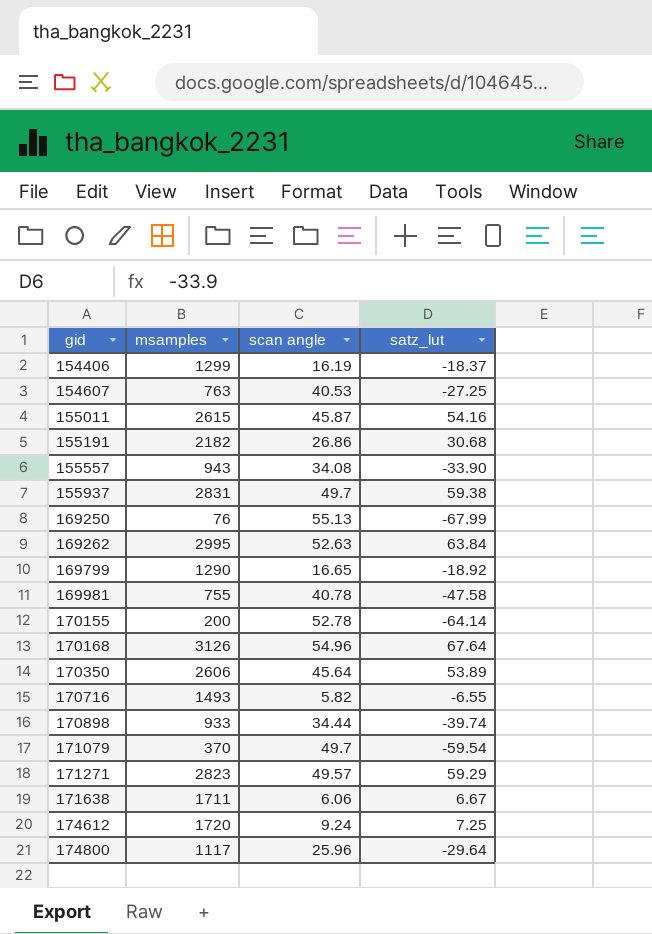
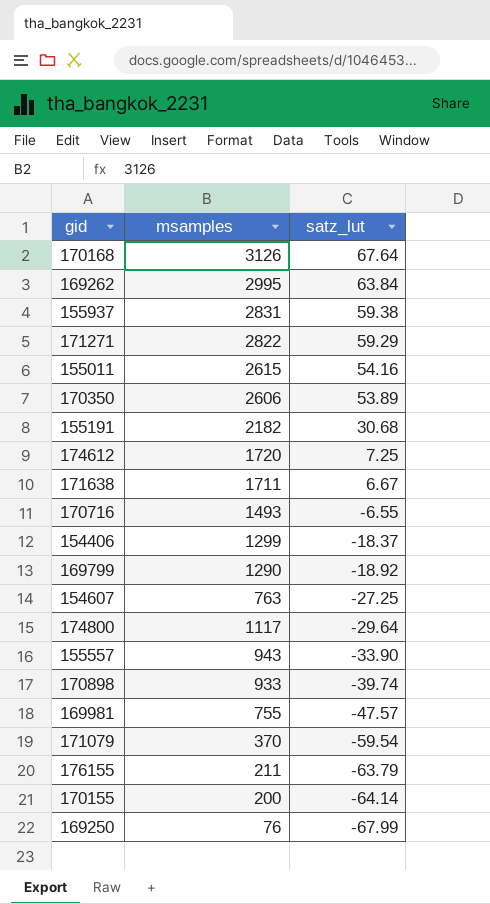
row order: gid ascending -> satz_lut descending
column scan angle | position: 3 -> none
171271 | msamples: 2823 -> 2822
169981 | satz_lut: -47.58 -> -47.57
row 176155: none -> 211 | -63.79

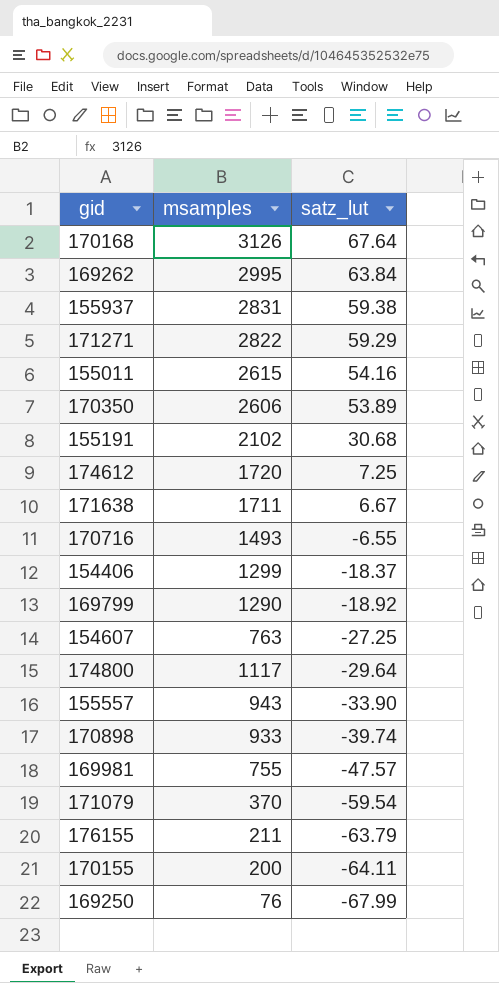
155191 | msamples: 2182 -> 2102
170155 | satz_lut: -64.14 -> -64.11

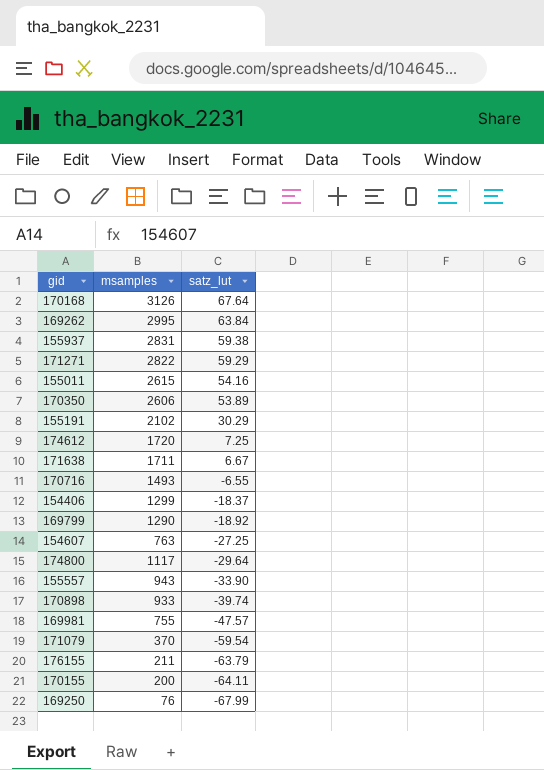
155191 | satz_lut: 30.68 -> 30.29

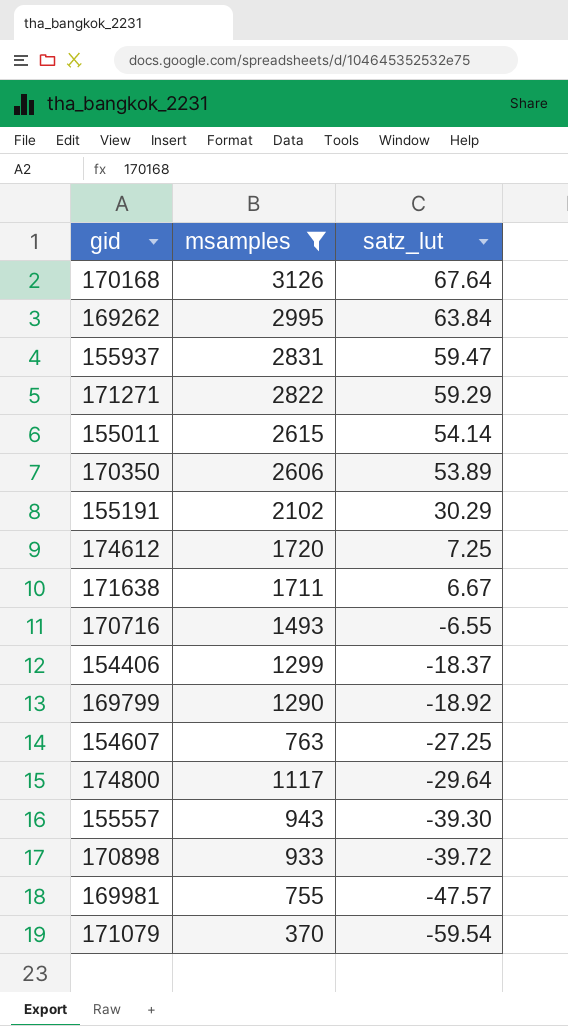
filter: none -> msamples >= 370
155937 | satz_lut: 59.38 -> 59.47
155011 | satz_lut: 54.16 -> 54.14
155557 | satz_lut: -33.90 -> -39.30
170898 | satz_lut: -39.74 -> -39.72

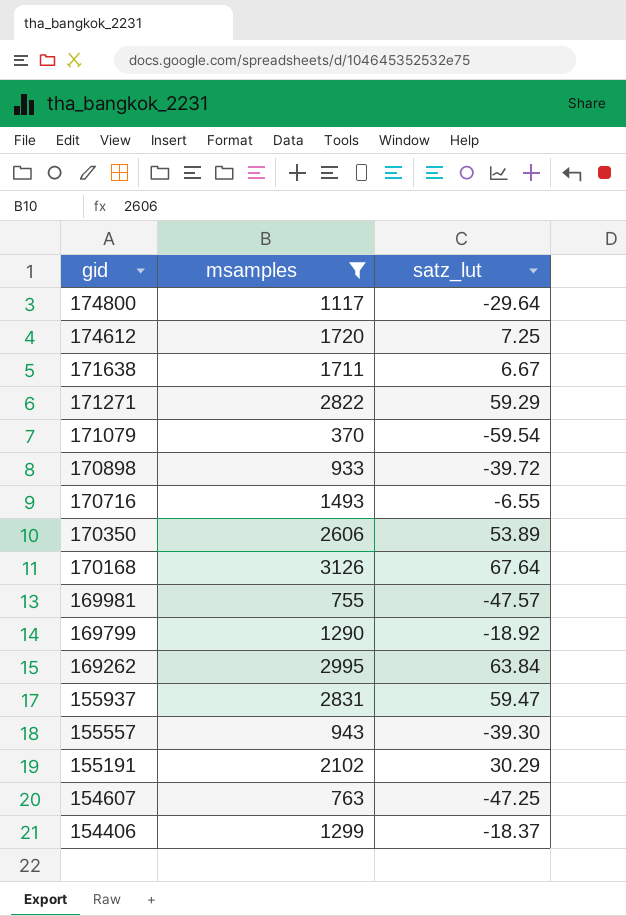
row order: satz_lut descending -> gid descending
row 155011: 2615 | 54.14 -> none
154607 | satz_lut: -27.25 -> -47.25

